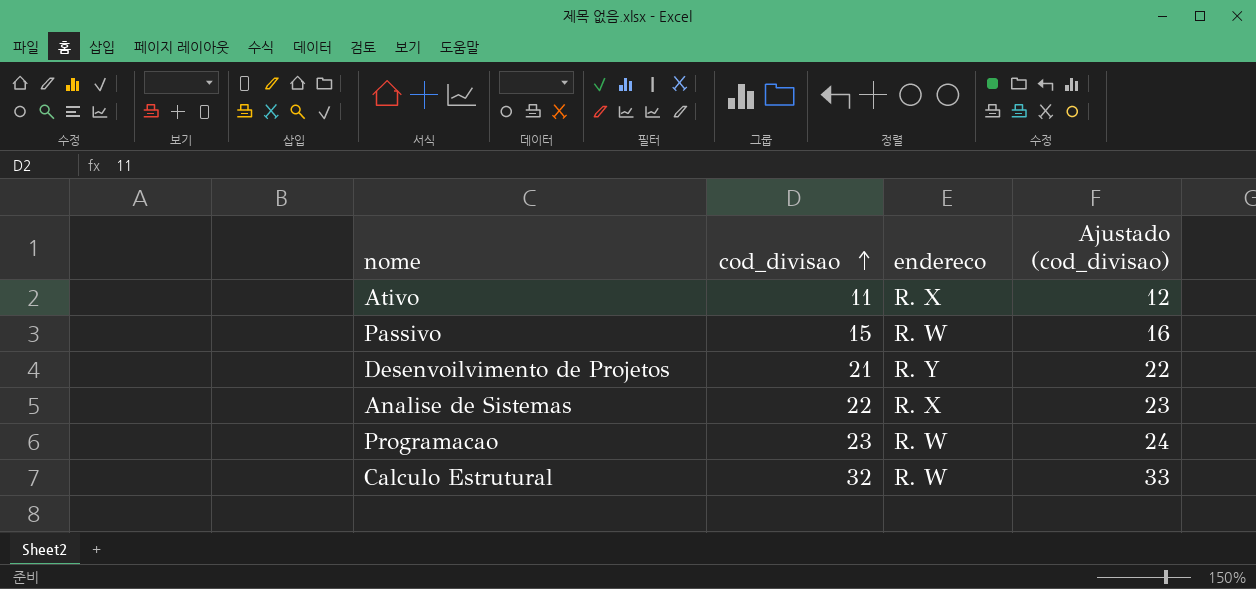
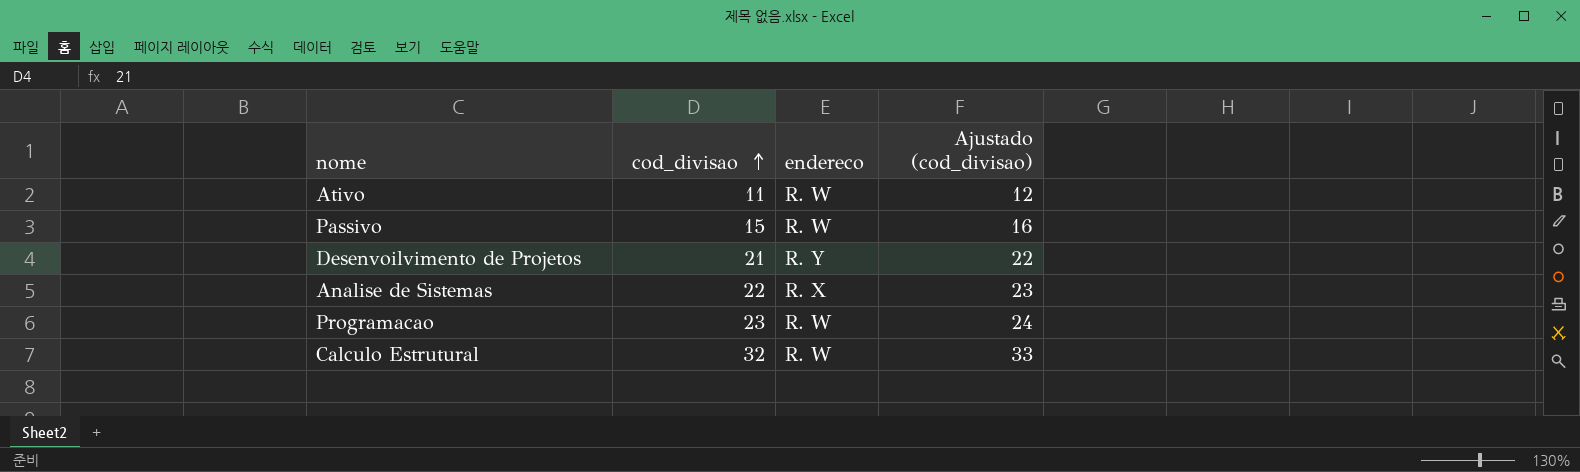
Ativo | endereco: R. X -> R. W

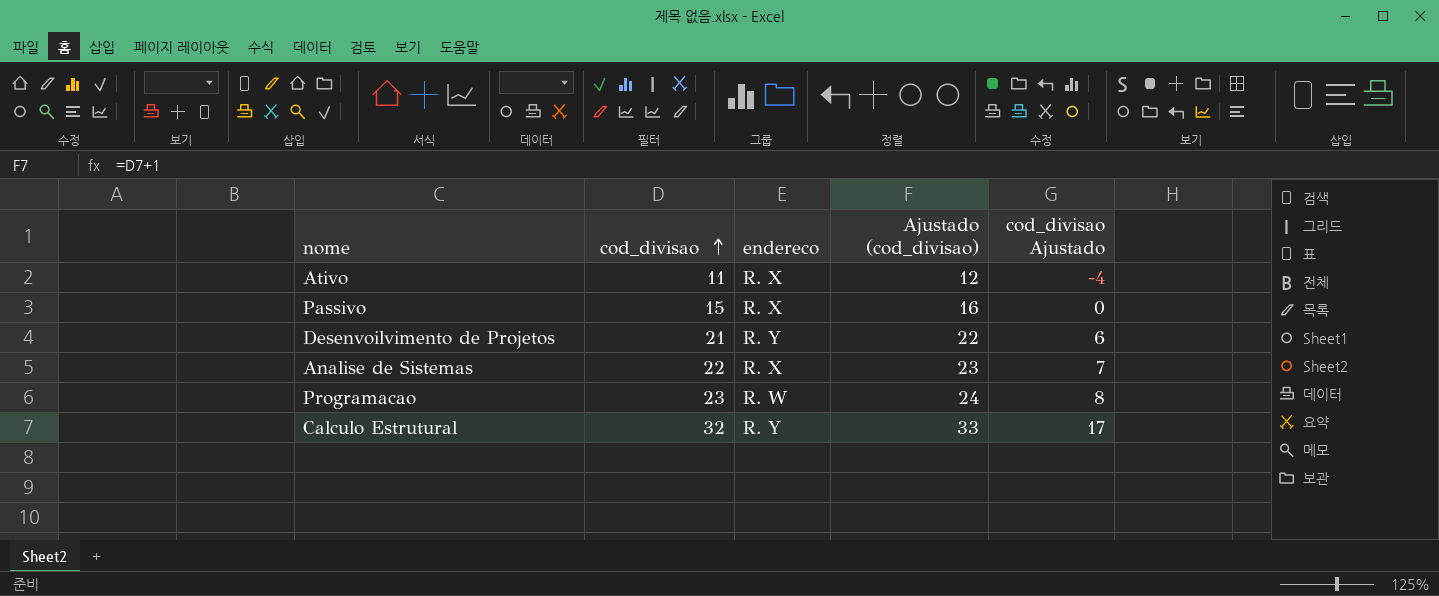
column cod_divisao Ajustado | formula: none -> [cod_divisao] - 15
Ativo | endereco: R. W -> R. X
Passivo | endereco: R. W -> R. X
Calculo Estrutural | endereco: R. W -> R. Y

